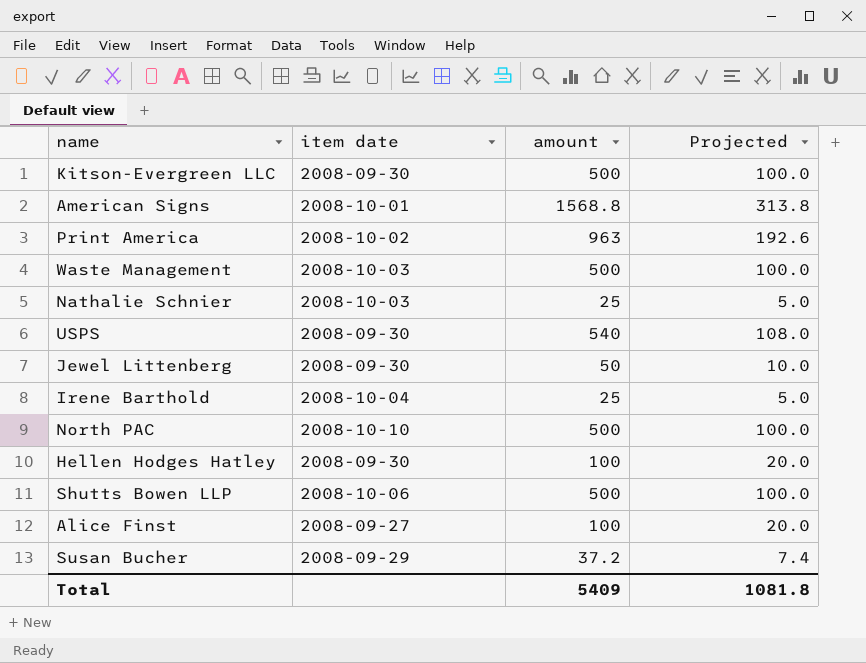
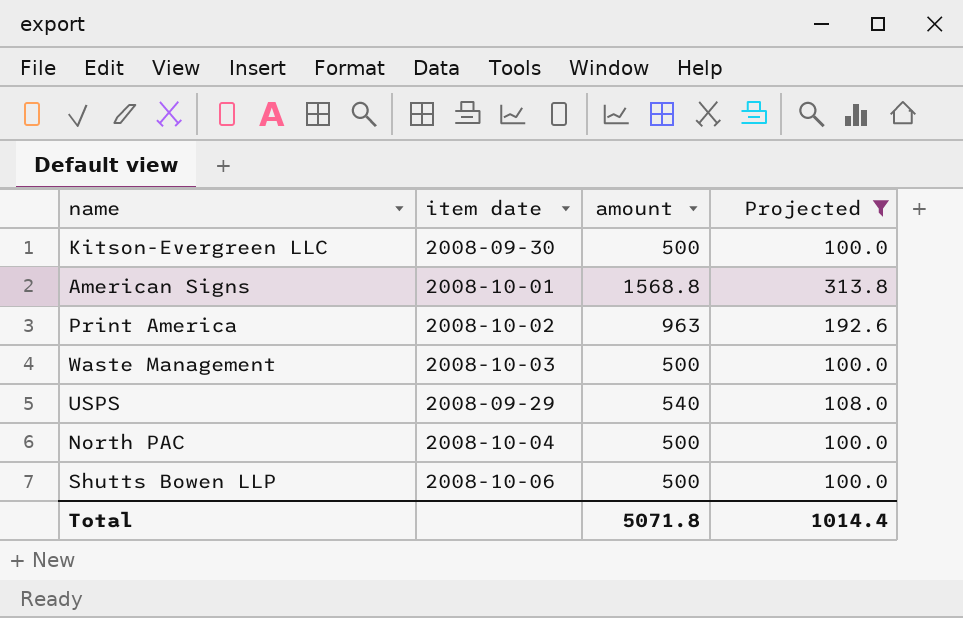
filter: none -> Projected >= 100.0
USPS | item date: 2008-09-30 -> 2008-09-29
North PAC | item date: 2008-10-10 -> 2008-10-04
Total | amount: 5409 -> 5071.8
Total | Projected: 1081.8 -> 1014.4

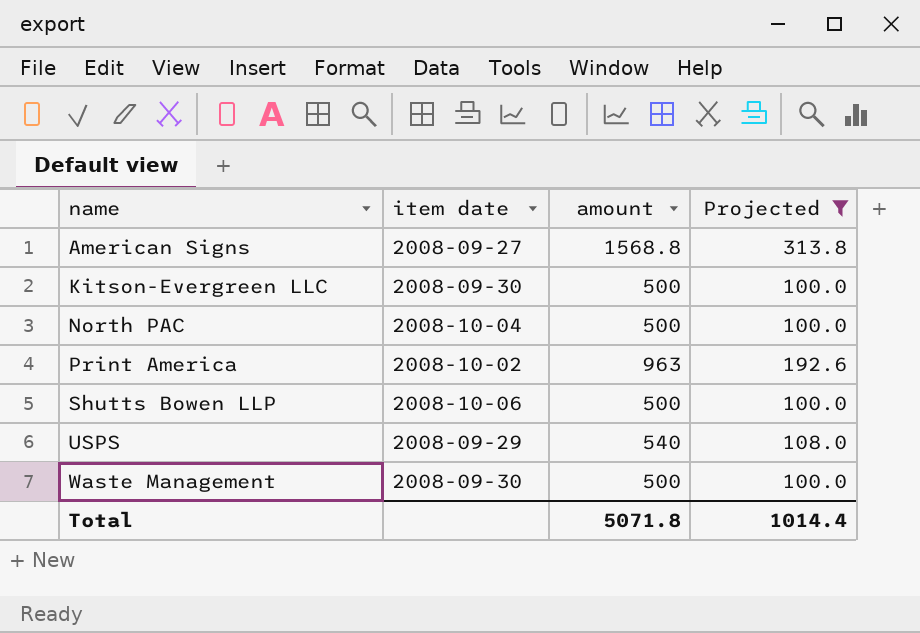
row order: none -> name ascending
American Signs | item date: 2008-10-01 -> 2008-09-27
Waste Management | item date: 2008-10-03 -> 2008-09-30

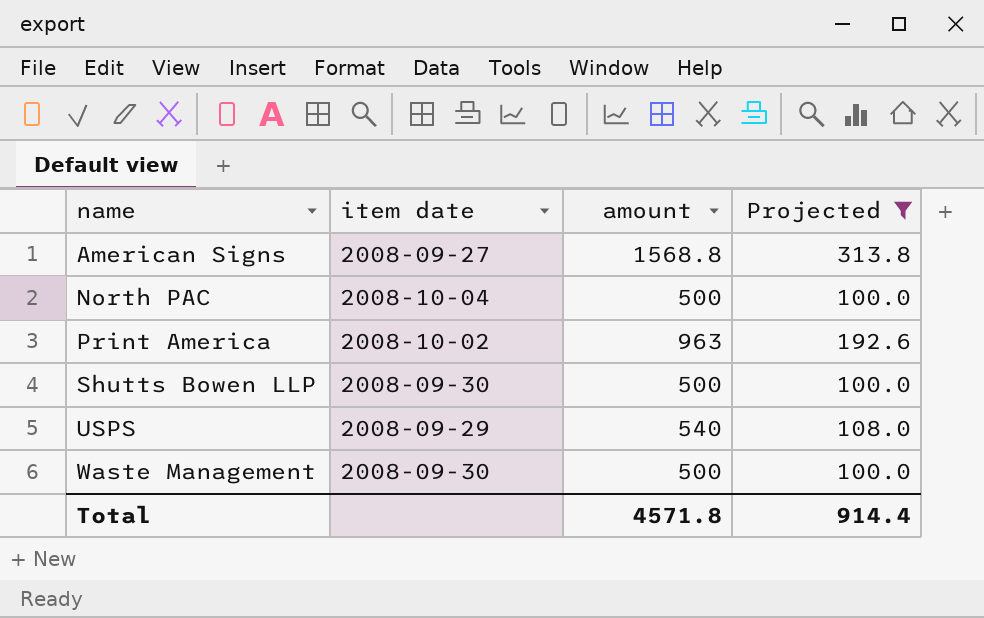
row Kitson-Evergreen LLC: 2008-09-30 | 500 | 100.0 -> none
Shutts Bowen LLP | item date: 2008-10-06 -> 2008-09-30
Total | amount: 5071.8 -> 4571.8
Total | Projected: 1014.4 -> 914.4

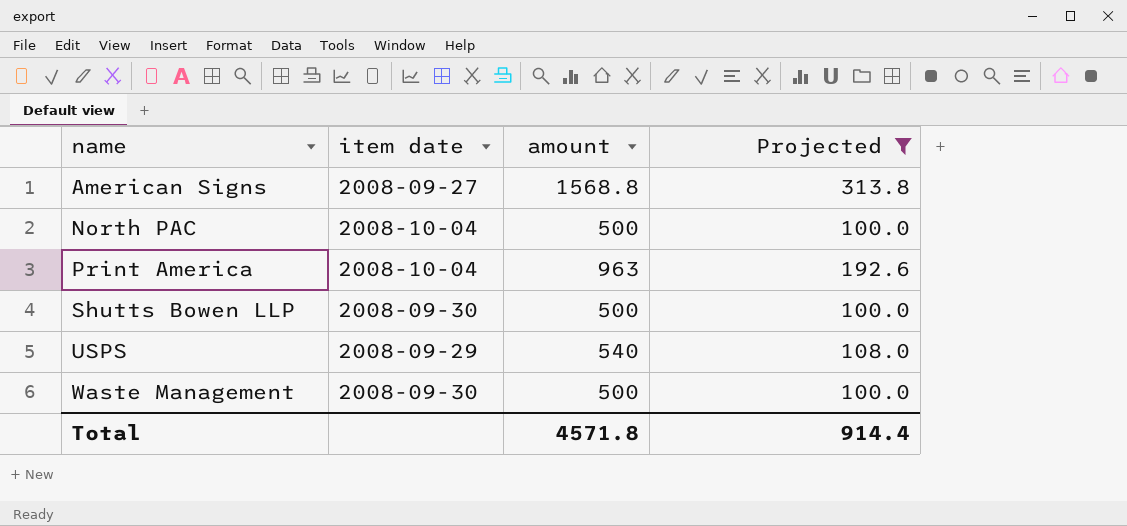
Print America | item date: 2008-10-02 -> 2008-10-04

